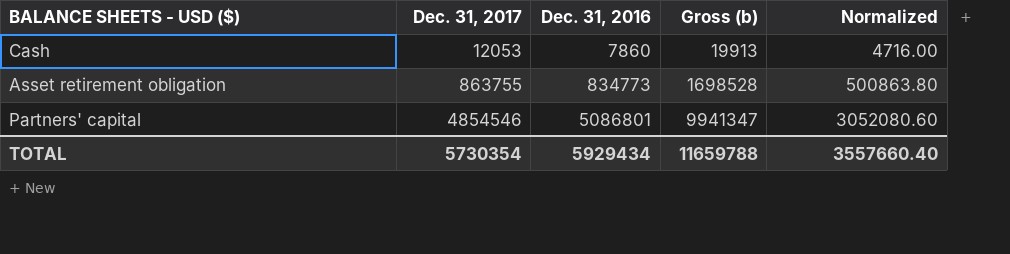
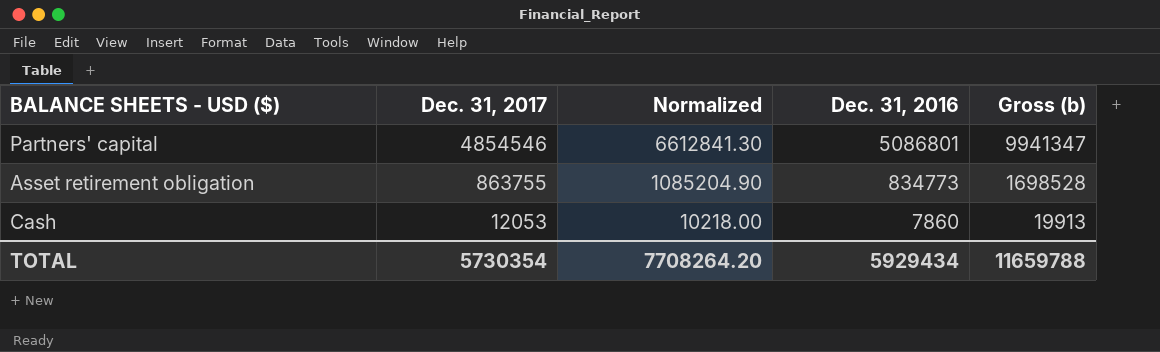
row order: Dec. 31, 2017 ascending -> Dec. 31, 2017 descending
column Normalized | formula: [Dec. 31, 2016] * 0.6 -> [Dec. 31, 2016] * 1.3
column Normalized | position: 5 -> 3
TOTAL | Normalized: 3557660.40 -> 7708264.20

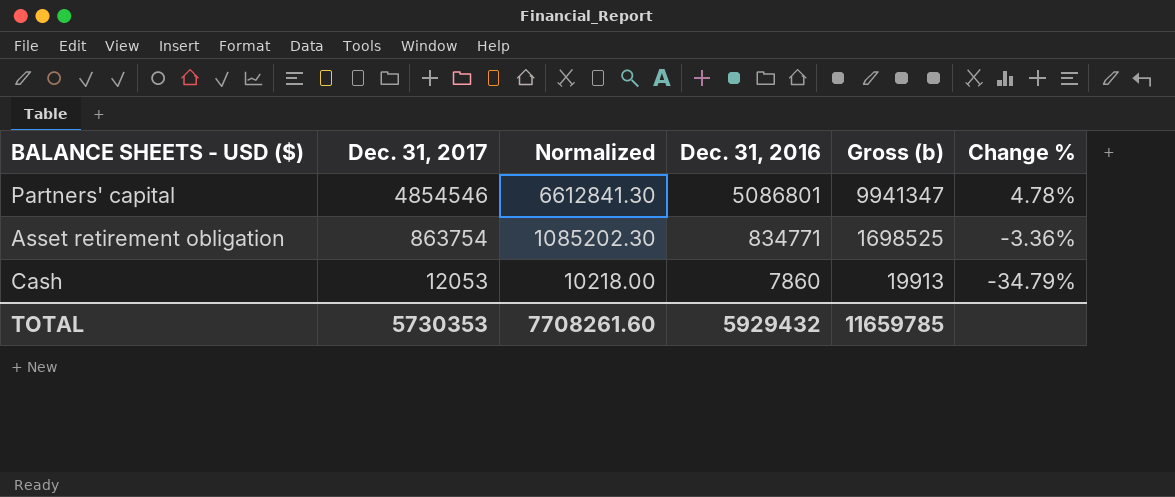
column Change % | formula: none -> ([Dec. 31, 2016] - [Dec. 31, 2017]) / [Dec. 31, 2017]
Asset retirement obligation | Dec. 31, 2017: 863755 -> 863754
Asset retirement obligation | Normalized: 1085204.90 -> 1085202.30
Asset retirement obligation | Dec. 31, 2016: 834773 -> 834771
Asset retirement obligation | Gross (b): 1698528 -> 1698525
TOTAL | Dec. 31, 2017: 5730354 -> 5730353
TOTAL | Normalized: 7708264.20 -> 7708261.60
TOTAL | Dec. 31, 2016: 5929434 -> 5929432
TOTAL | Gross (b): 11659788 -> 11659785

